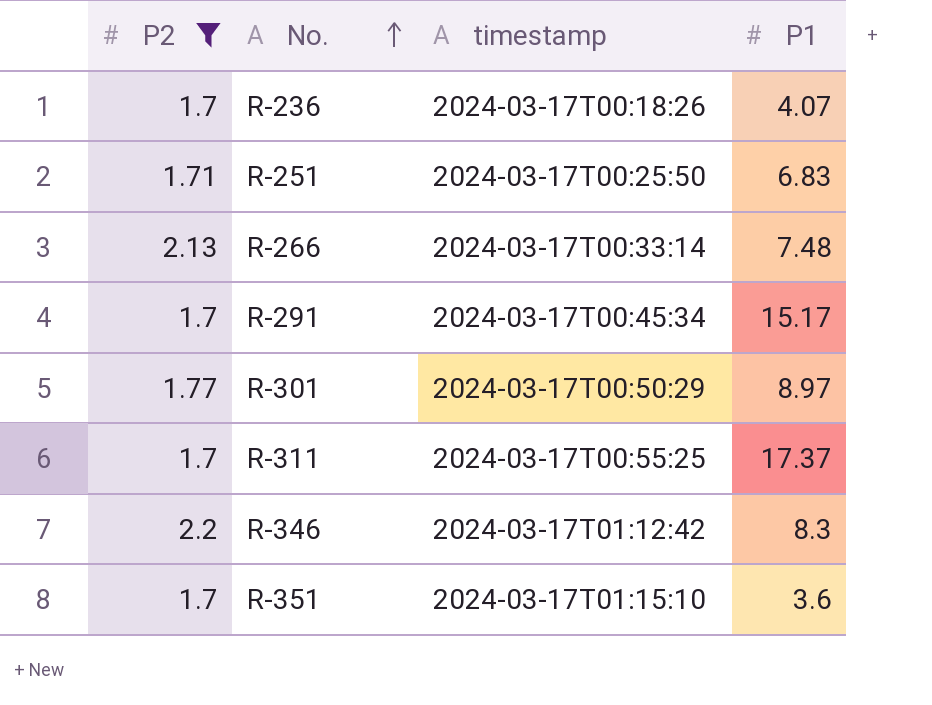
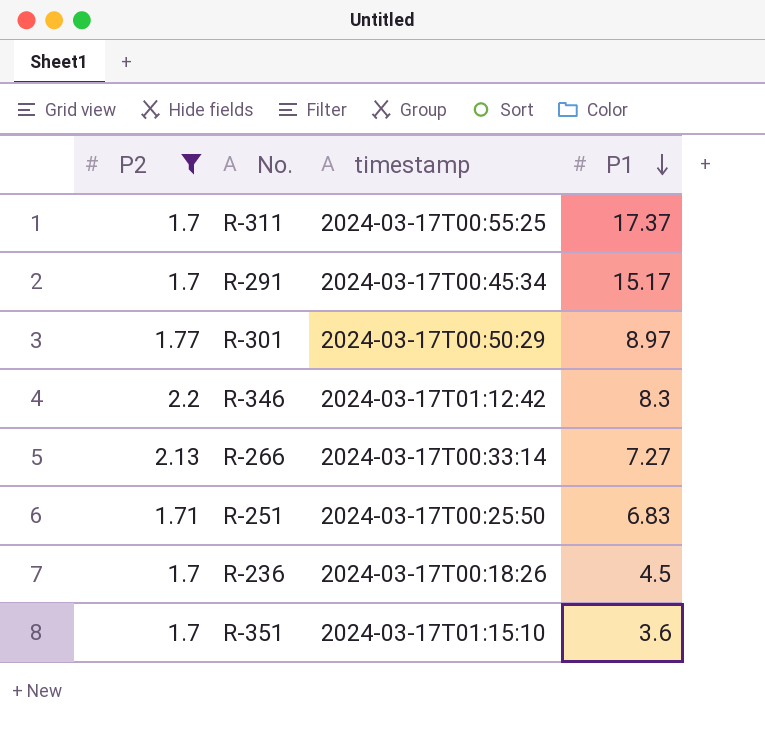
row order: No. ascending -> P1 descending
R-266 | P1: 7.48 -> 7.27
R-236 | P1: 4.07 -> 4.5

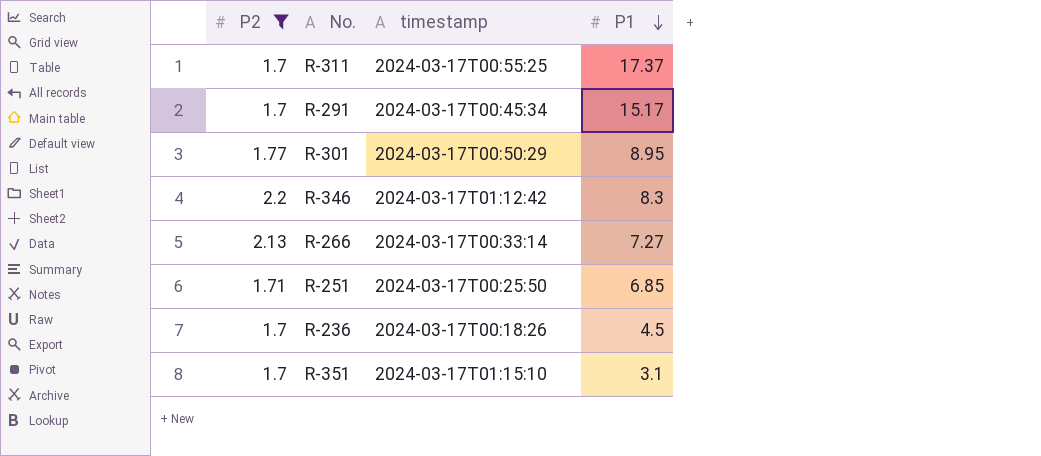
R-301 | P1: 8.97 -> 8.95
R-251 | P1: 6.83 -> 6.85
R-351 | P1: 3.6 -> 3.1

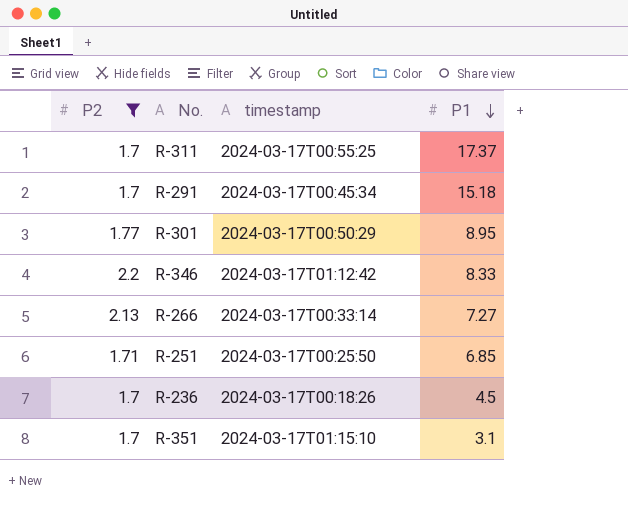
R-291 | P1: 15.17 -> 15.18
R-346 | P1: 8.3 -> 8.33

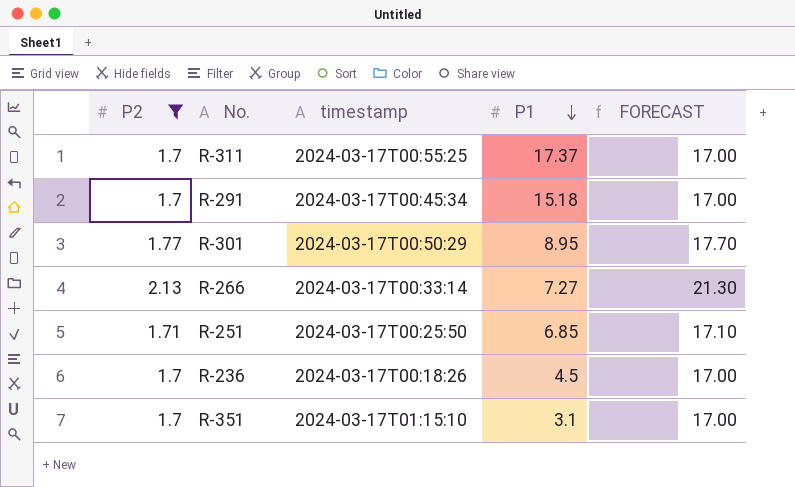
column FORECAST | formula: none -> [P2] * 10
row R-346: 2.2 | 2024-03-17T01:12:42 | 8.33 -> none

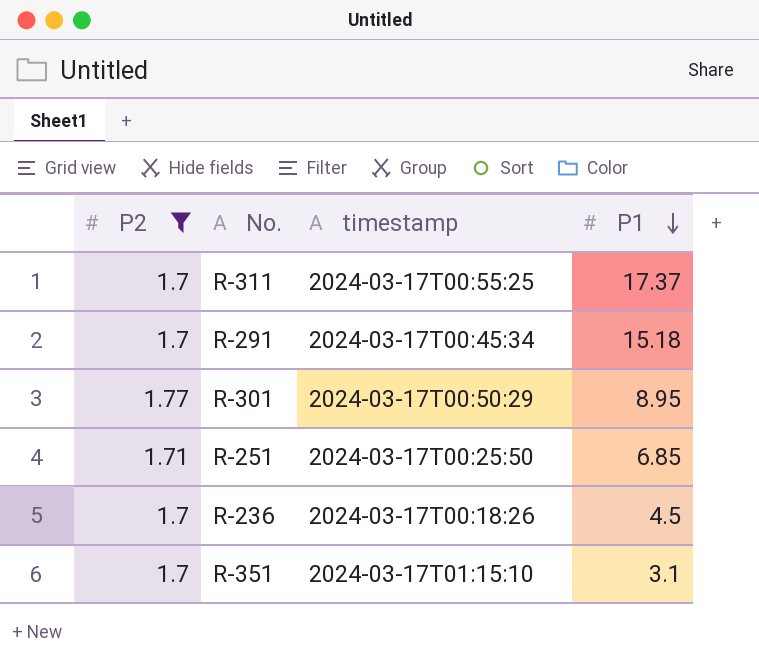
column FORECAST | formula: [P2] * 10 -> none
row R-266: 2.13 | 2024-03-17T00:33:14 | 7.27 | 21.30 -> none

